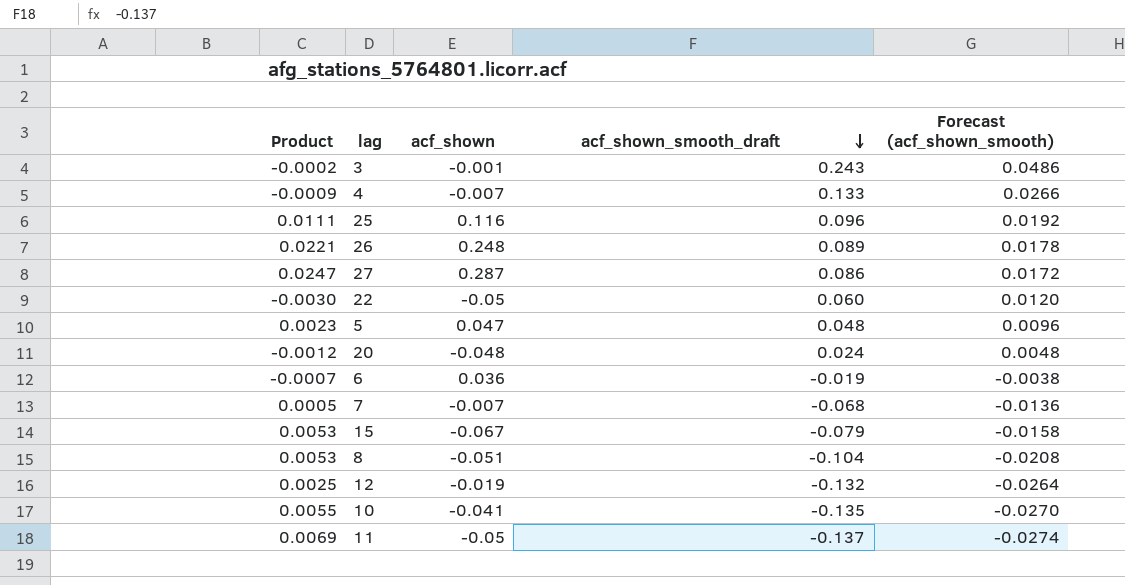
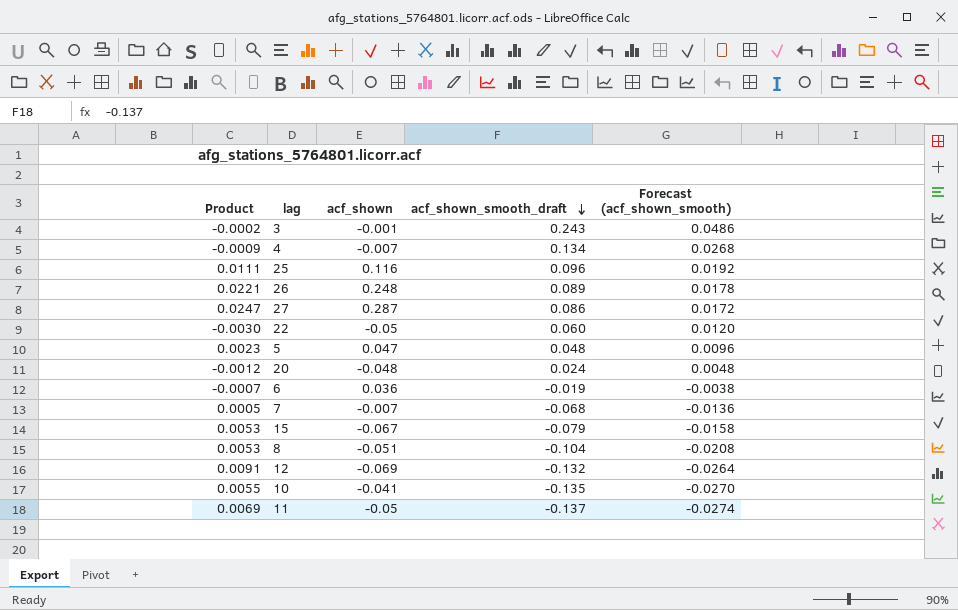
4 | acf_shown_smooth_draft: 0.133 -> 0.134
4 | Forecast (acf_shown_smooth): 0.0266 -> 0.0268
12 | Product: 0.0025 -> 0.0091
12 | acf_shown: -0.019 -> -0.069

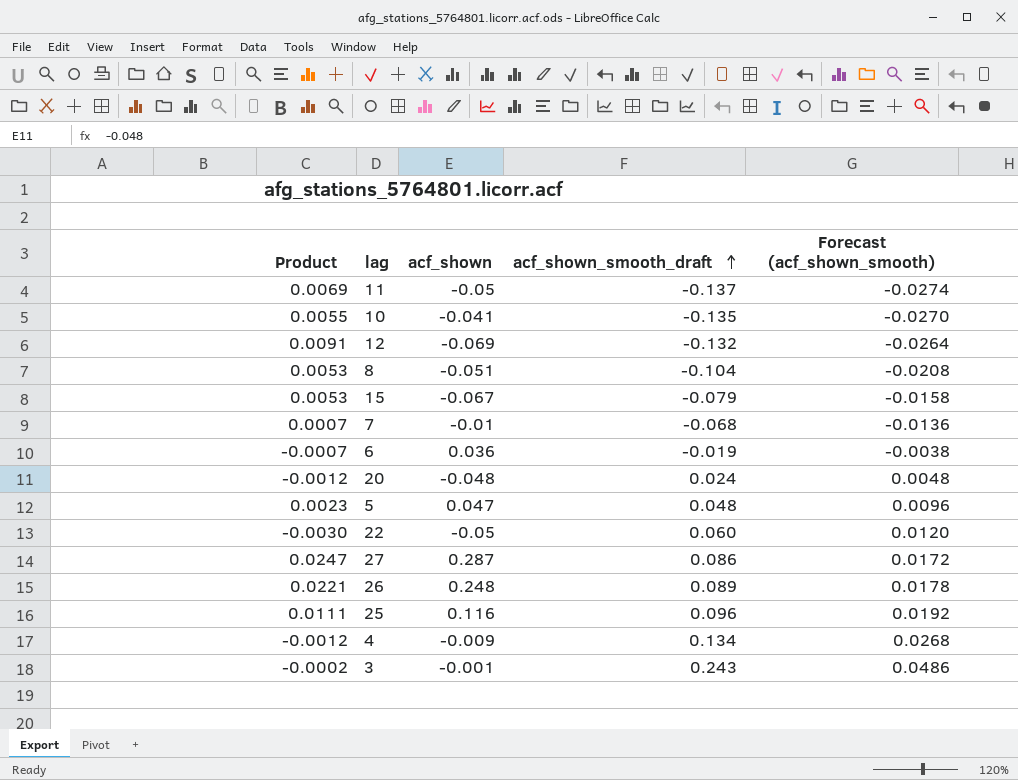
row order: acf_shown_smooth_draft descending -> acf_shown_smooth_draft ascending
7 | Product: 0.0005 -> 0.0007
7 | acf_shown: -0.007 -> -0.01
4 | Product: -0.0009 -> -0.0012
4 | acf_shown: -0.007 -> -0.009

